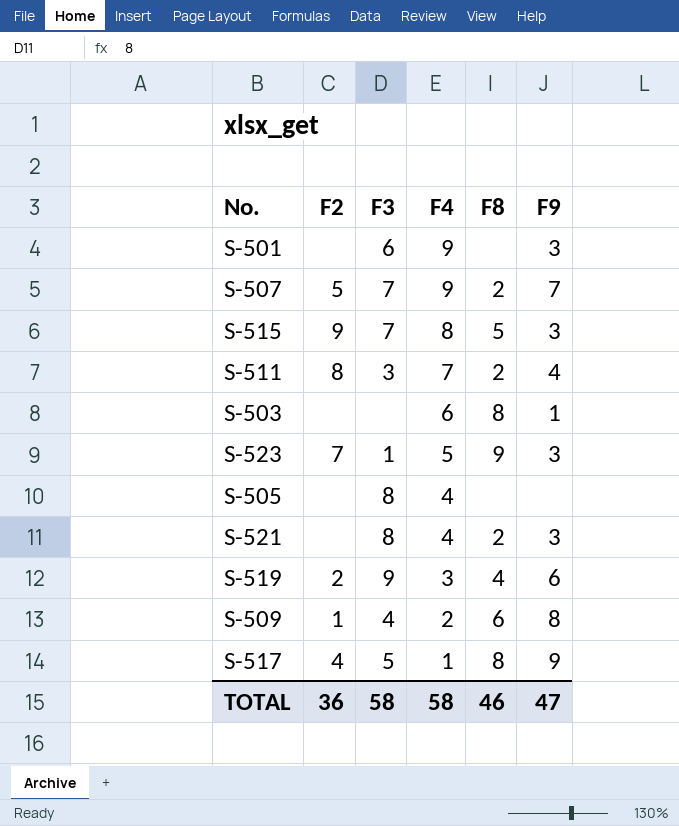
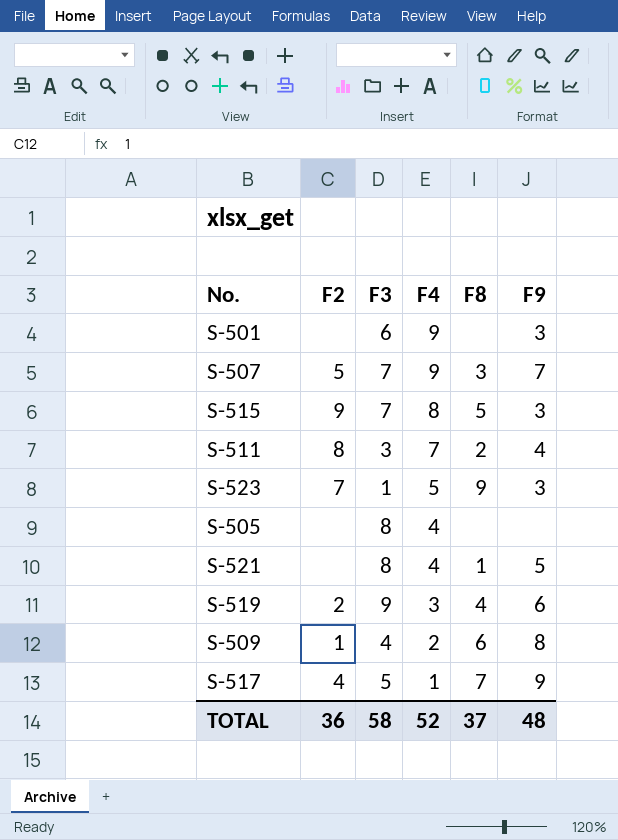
row S-503: none | none | 6 | 8 | 1 -> none
S-507 | F8: 2 -> 3
S-521 | F8: 2 -> 1
S-521 | F9: 3 -> 5
S-517 | F8: 8 -> 7
TOTAL | F4: 58 -> 52
TOTAL | F8: 46 -> 37
TOTAL | F9: 47 -> 48

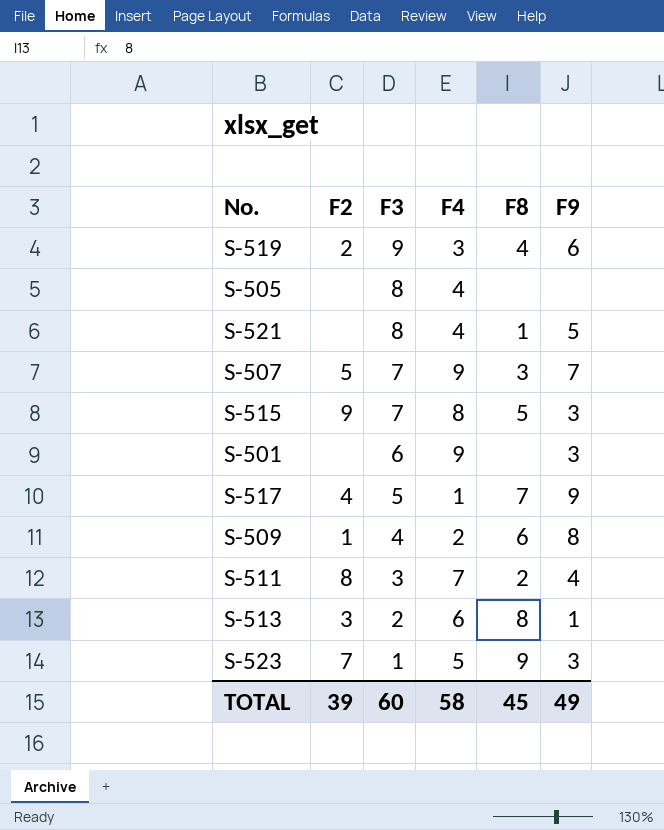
row order: F4 descending -> F3 descending
row S-513: none -> 3 | 2 | 6 | 8 | 1
TOTAL | F2: 36 -> 39
TOTAL | F3: 58 -> 60
TOTAL | F4: 52 -> 58
TOTAL | F8: 37 -> 45
TOTAL | F9: 48 -> 49

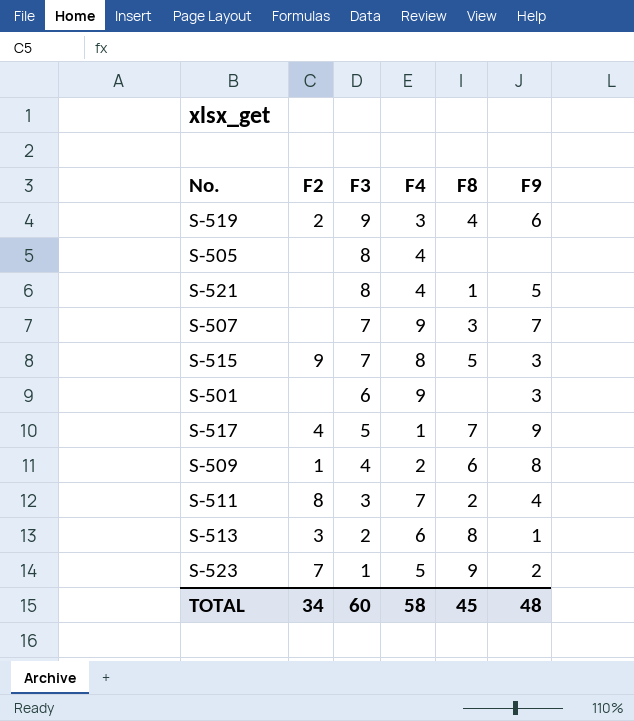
S-507 | F2: 5 -> none
S-523 | F9: 3 -> 2
TOTAL | F2: 39 -> 34
TOTAL | F9: 49 -> 48

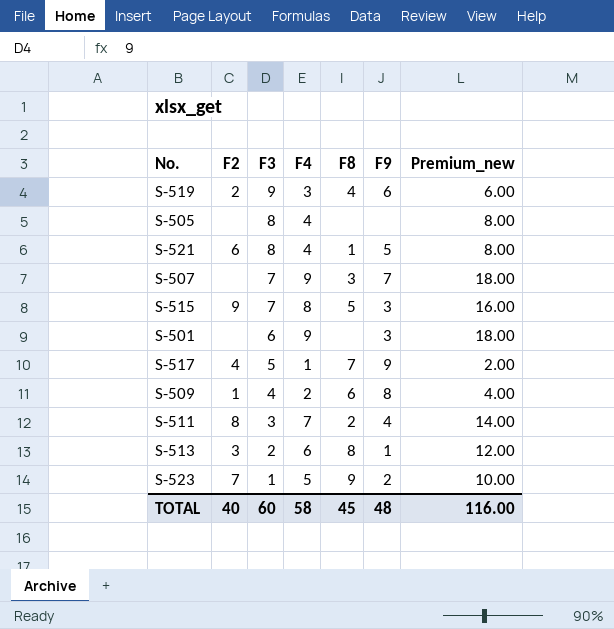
column Premium_new | formula: none -> [F4] * 2
S-521 | F2: none -> 6
TOTAL | F2: 34 -> 40

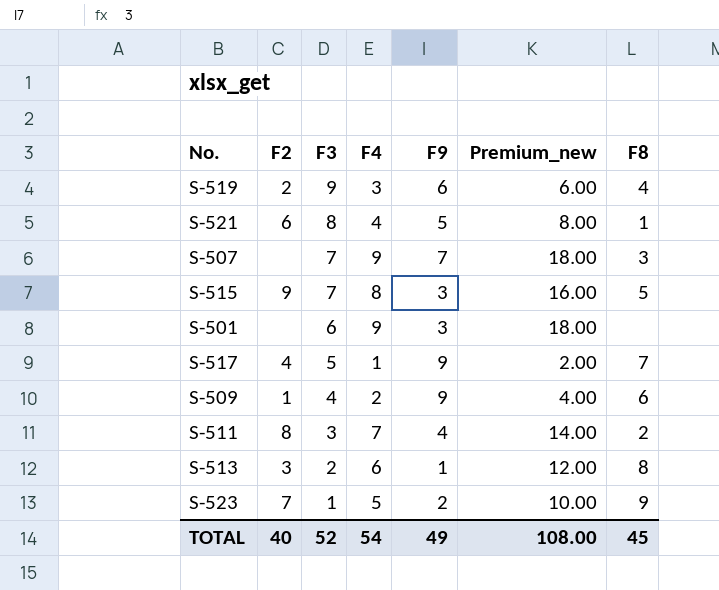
column F8 | position: 5 -> 7
row S-505: none | 8 | 4 | none | none | 8.00 -> none
S-509 | F9: 8 -> 9
TOTAL | F3: 60 -> 52
TOTAL | F4: 58 -> 54
TOTAL | F9: 48 -> 49
TOTAL | Premium_new: 116.00 -> 108.00

